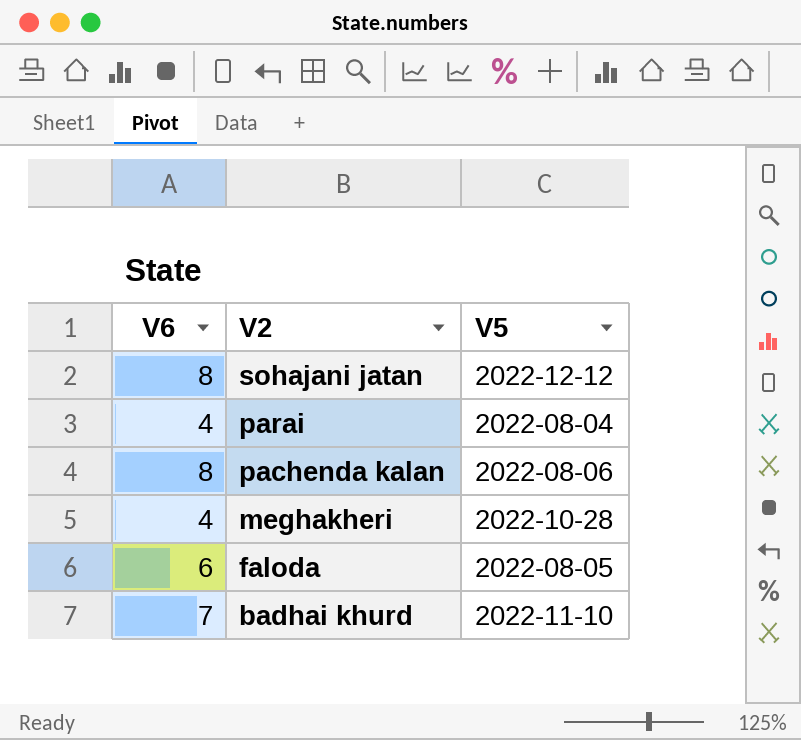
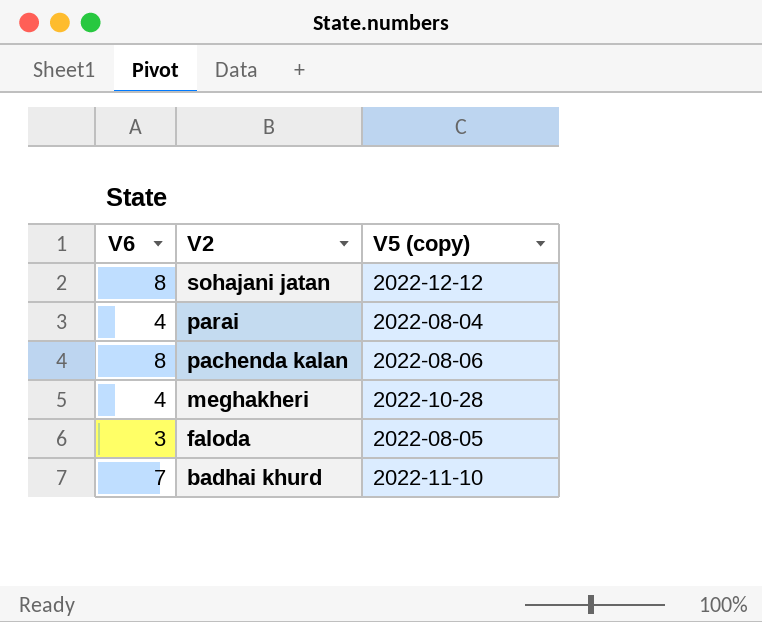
column name: V5 -> V5 (copy)
faloda | V6: 6 -> 3

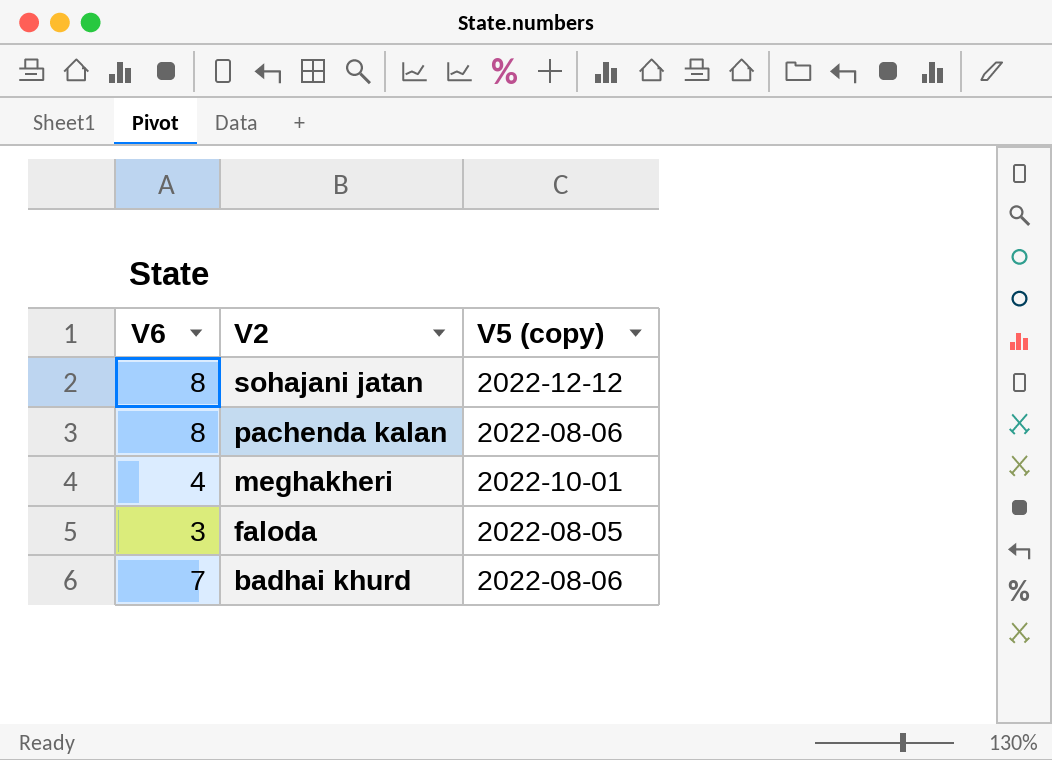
row parai: 4 | 2022-08-04 -> none
meghakheri | V5 (copy): 2022-10-28 -> 2022-10-01
badhai khurd | V5 (copy): 2022-11-10 -> 2022-08-06

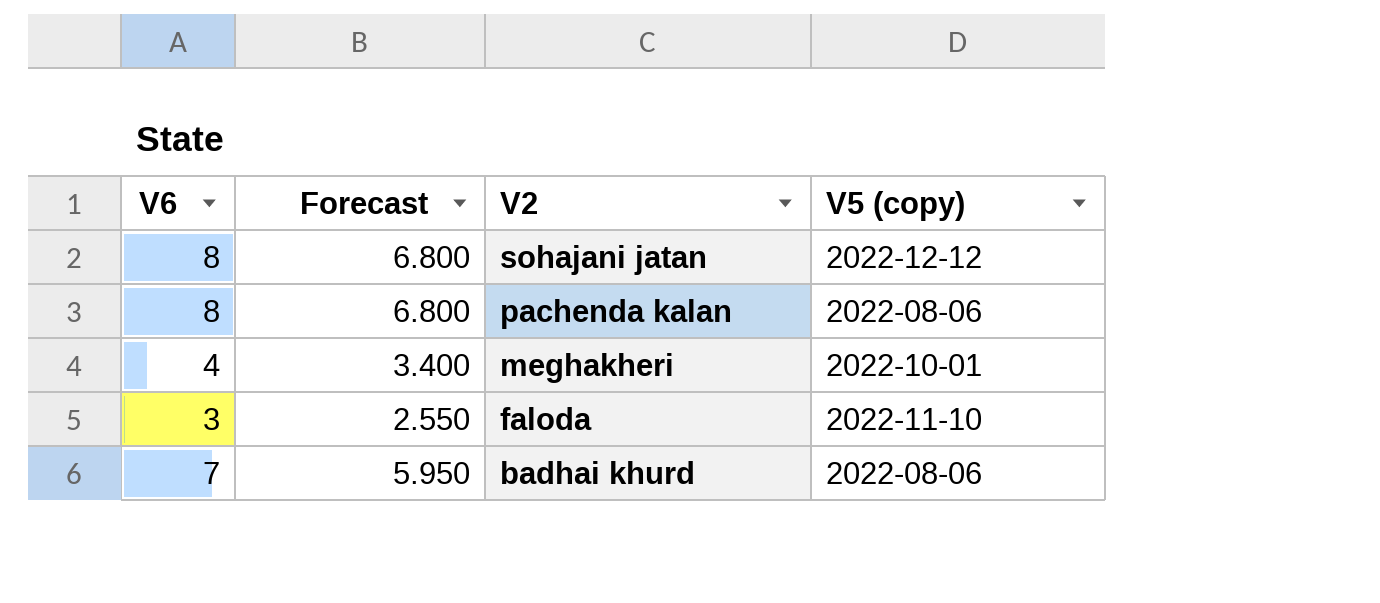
column Forecast | formula: none -> [V6] * 0.85
faloda | V5 (copy): 2022-08-05 -> 2022-11-10

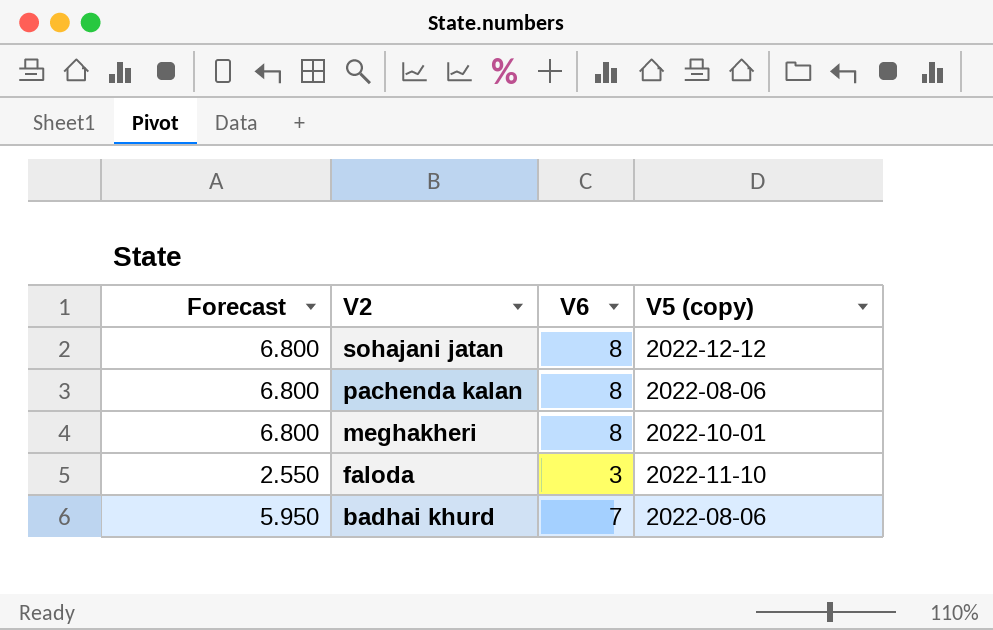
column V6 | position: 1 -> 3
meghakheri | Forecast: 3.400 -> 6.800
meghakheri | V6: 4 -> 8

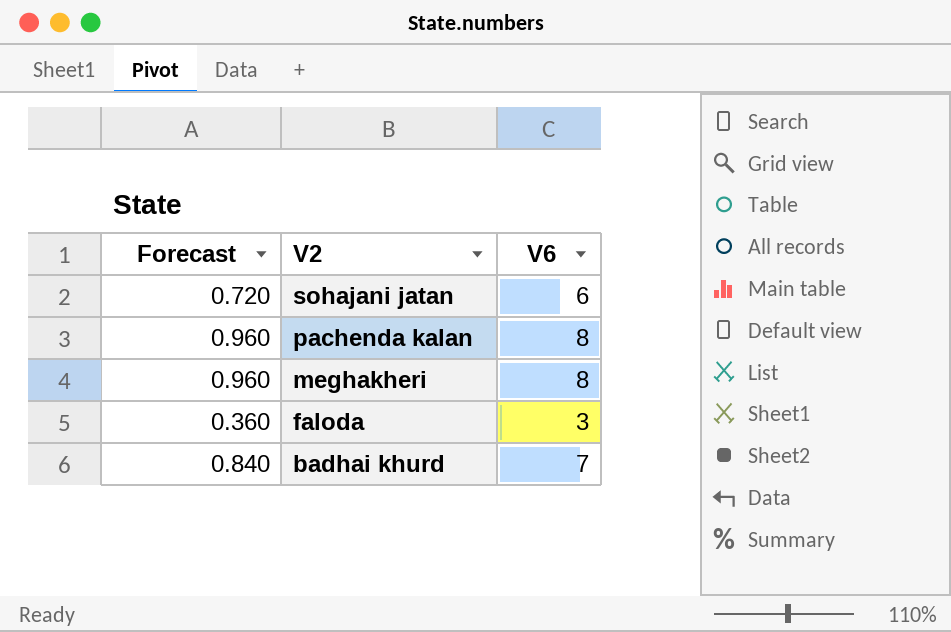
column V5 (copy) | position: 4 -> none
column Forecast | formula: [V6] * 0.85 -> [V6] * 0.12
sohajani jatan | V6: 8 -> 6

